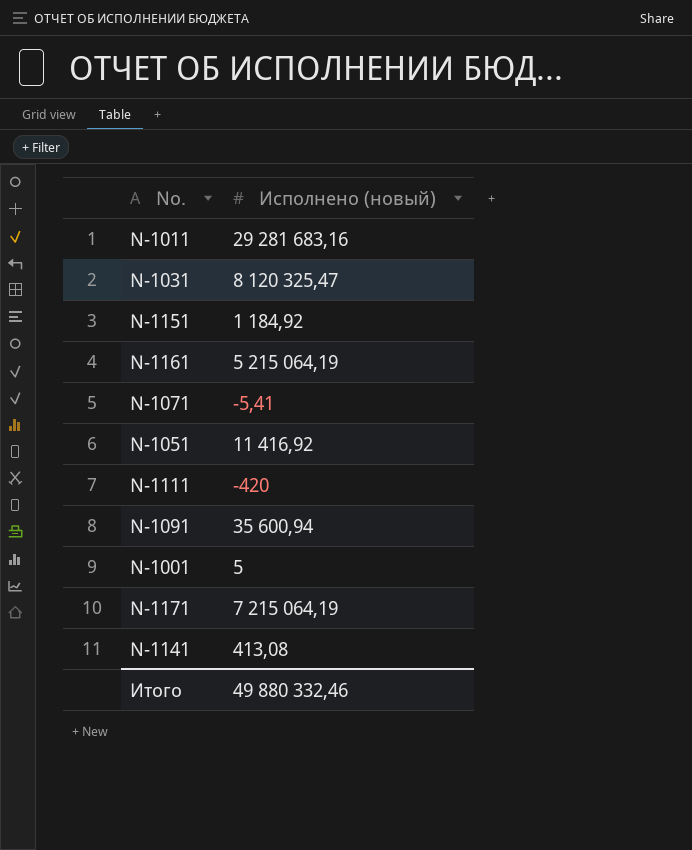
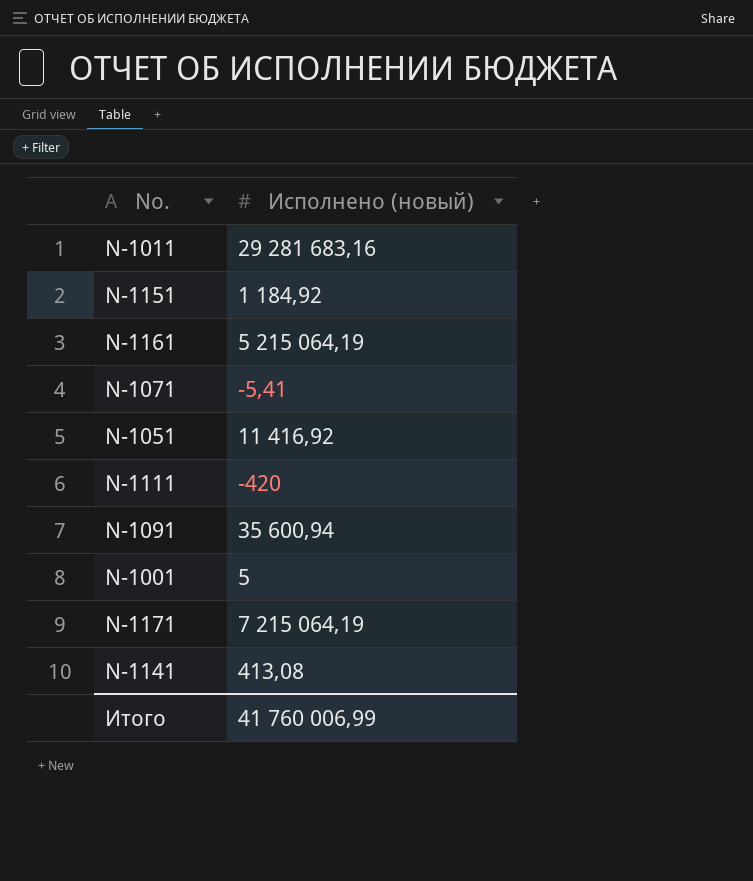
row N-1031: 8 120 325,47 -> none
Итого | Исполнено (новый): 49 880 332,46 -> 41 760 006,99

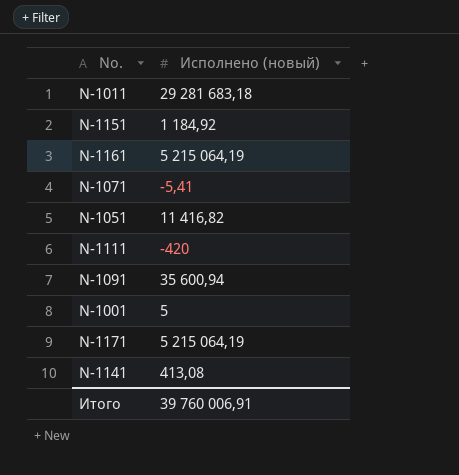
N-1011 | Исполнено (новый): 29 281 683,16 -> 29 281 683,18
N-1051 | Исполнено (новый): 11 416,92 -> 11 416,82
N-1171 | Исполнено (новый): 7 215 064,19 -> 5 215 064,19
Итого | Исполнено (новый): 41 760 006,99 -> 39 760 006,91

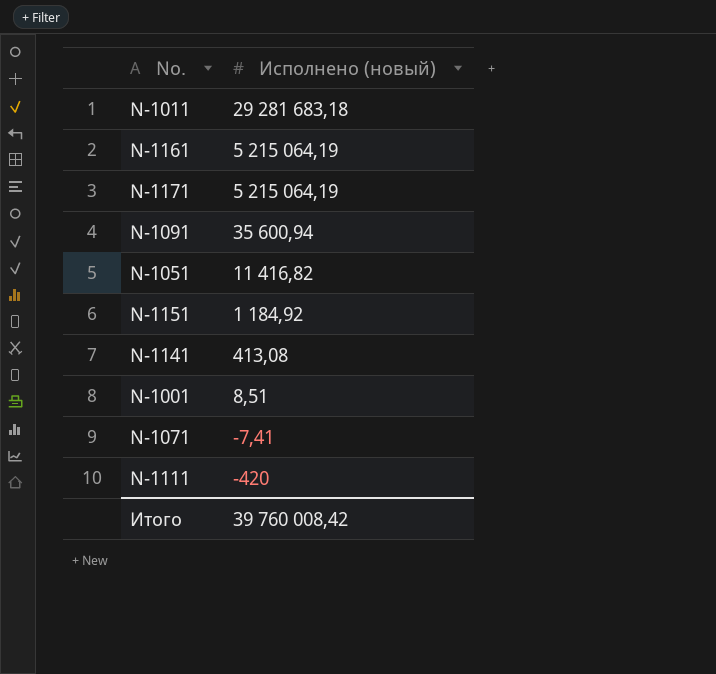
row order: none -> Исполнено (новый) descending
N-1001 | Исполнено (новый): 5 -> 8,51
N-1071 | Исполнено (новый): -5,41 -> -7,41
Итого | Исполнено (новый): 39 760 006,91 -> 39 760 008,42

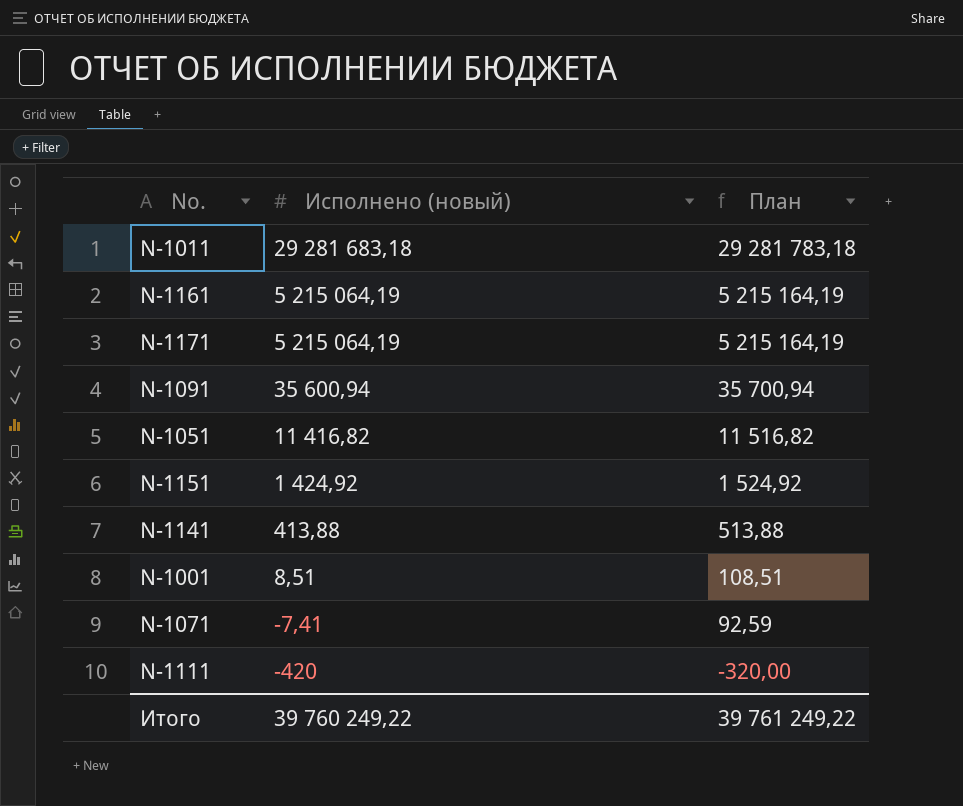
column План | formula: none -> [Исполнено (новый)] + 100
N-1151 | Исполнено (новый): 1 184,92 -> 1 424,92
N-1141 | Исполнено (новый): 413,08 -> 413,88
Итого | Исполнено (новый): 39 760 008,42 -> 39 760 249,22

